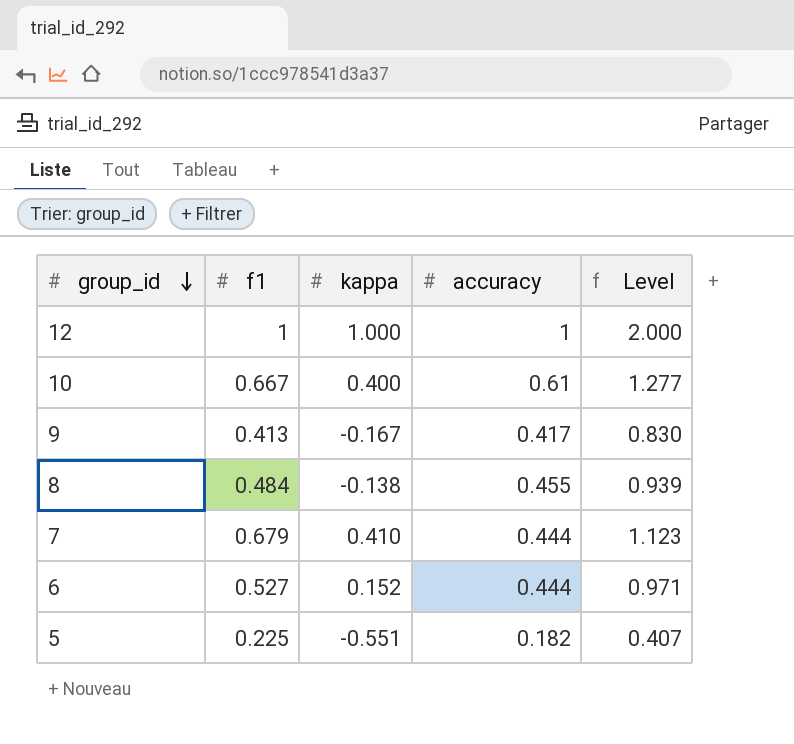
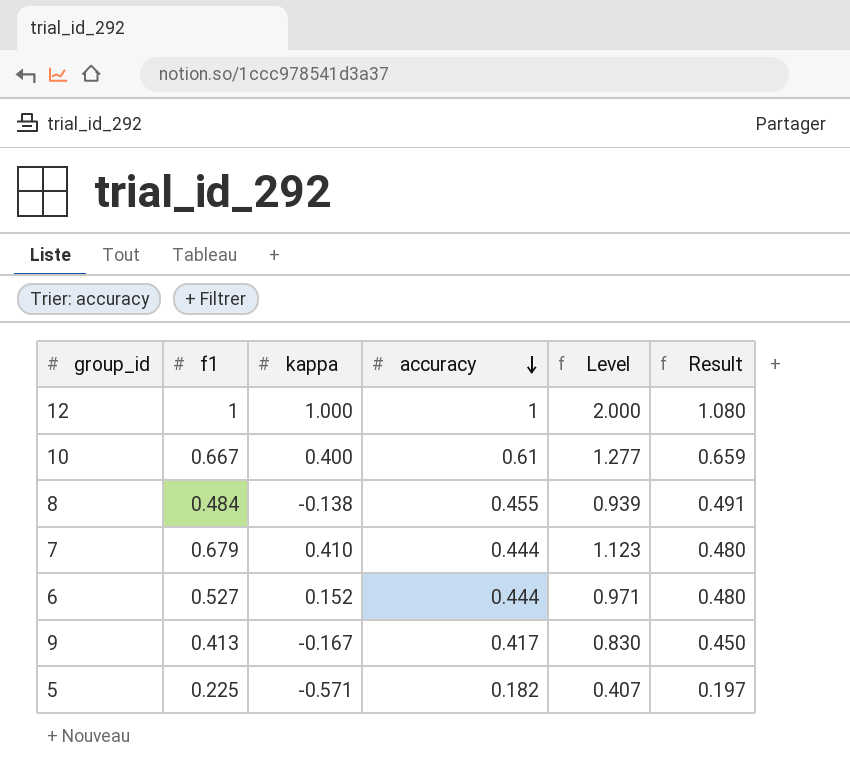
row order: group_id descending -> accuracy descending
column Result | formula: none -> [accuracy] * 1.08
5 | kappa: -0.551 -> -0.571

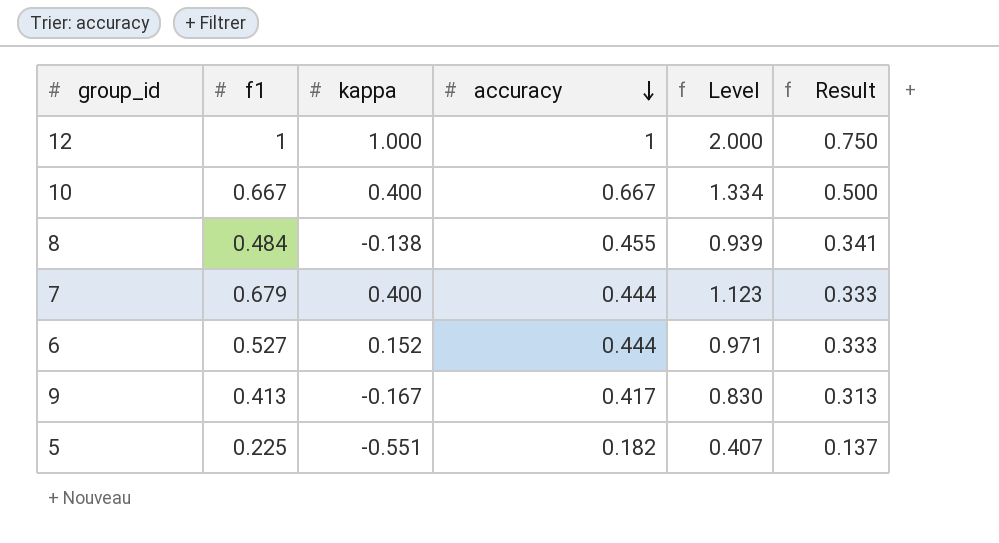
column Result | formula: [accuracy] * 1.08 -> [accuracy] * 0.75
10 | accuracy: 0.61 -> 0.667
10 | Level: 1.277 -> 1.334
7 | kappa: 0.410 -> 0.400
5 | kappa: -0.571 -> -0.551

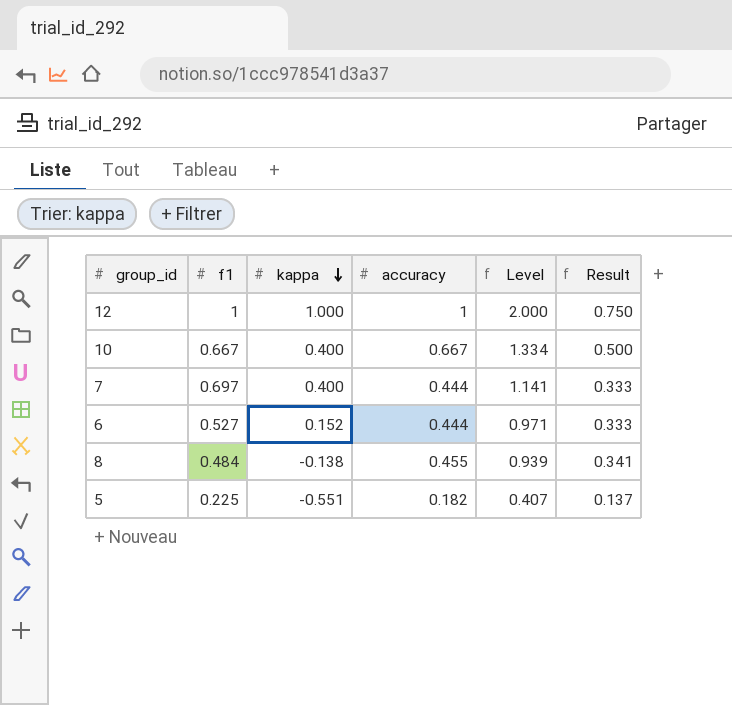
row order: accuracy descending -> kappa descending
row 9: 0.413 | -0.167 | 0.417 | 0.830 | 0.313 -> none
7 | f1: 0.679 -> 0.697
7 | Level: 1.123 -> 1.141

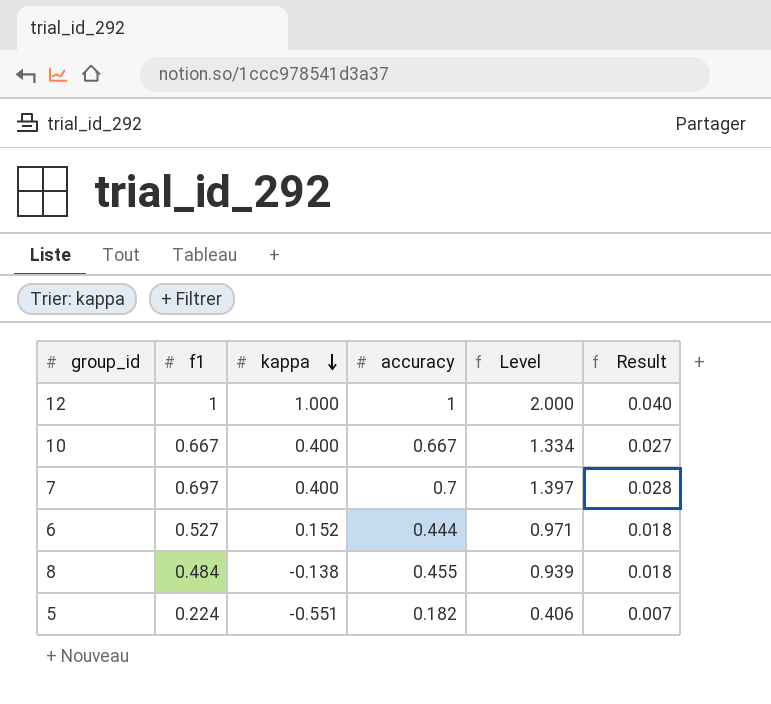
column Result | formula: [accuracy] * 0.75 -> [accuracy] * 0.04
7 | accuracy: 0.444 -> 0.7
7 | Level: 1.141 -> 1.397
5 | f1: 0.225 -> 0.224
5 | Level: 0.407 -> 0.406

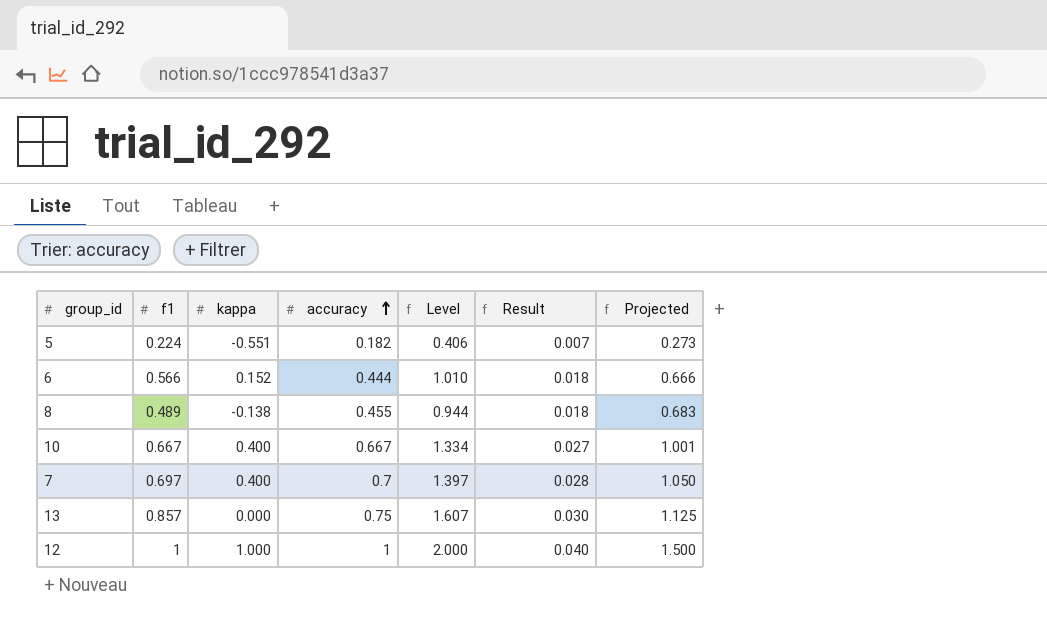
row order: kappa descending -> accuracy ascending
column Projected | formula: none -> [accuracy] * 1.5
6 | f1: 0.527 -> 0.566
6 | Level: 0.971 -> 1.010
8 | f1: 0.484 -> 0.489
8 | Level: 0.939 -> 0.944
row 13: none -> 0.857 | 0.000 | 0.75 | 1.607 | 0.030 | 1.125

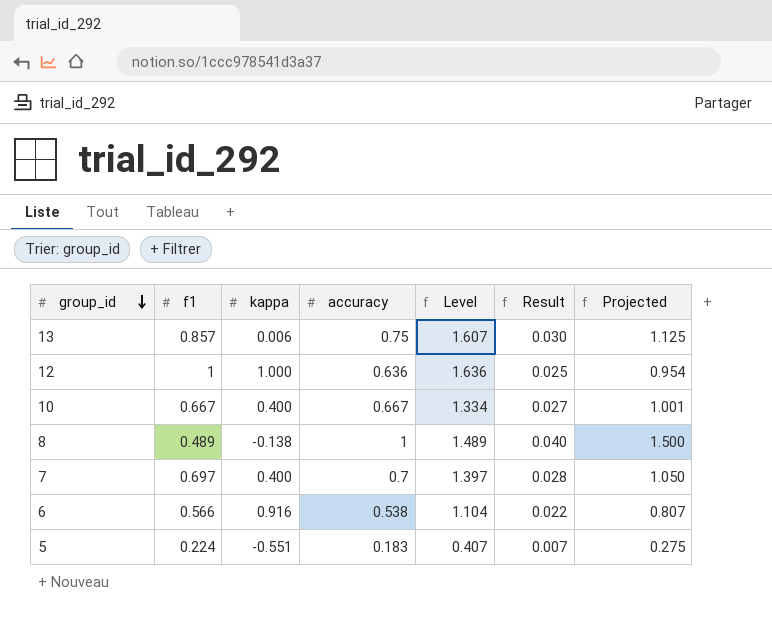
row order: accuracy ascending -> group_id descending
13 | kappa: 0.000 -> 0.006
12 | accuracy: 1 -> 0.636
12 | Level: 2.000 -> 1.636
12 | Result: 0.040 -> 0.025
12 | Projected: 1.500 -> 0.954
8 | accuracy: 0.455 -> 1
8 | Level: 0.944 -> 1.489
8 | Result: 0.018 -> 0.040
8 | Projected: 0.683 -> 1.500
6 | kappa: 0.152 -> 0.916
6 | accuracy: 0.444 -> 0.538
6 | Level: 1.010 -> 1.104
6 | Result: 0.018 -> 0.022
6 | Projected: 0.666 -> 0.807
5 | accuracy: 0.182 -> 0.183
5 | Level: 0.406 -> 0.407
5 | Projected: 0.273 -> 0.275

